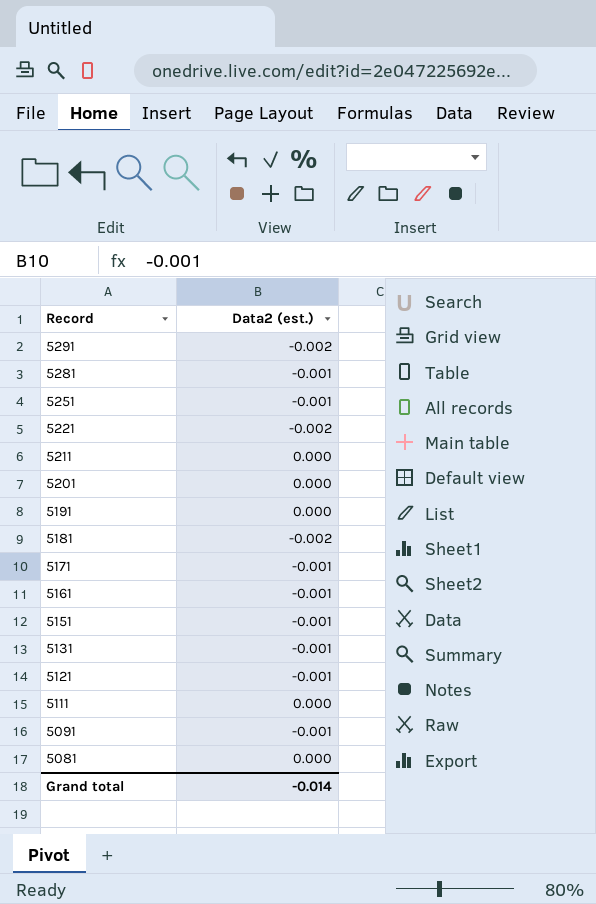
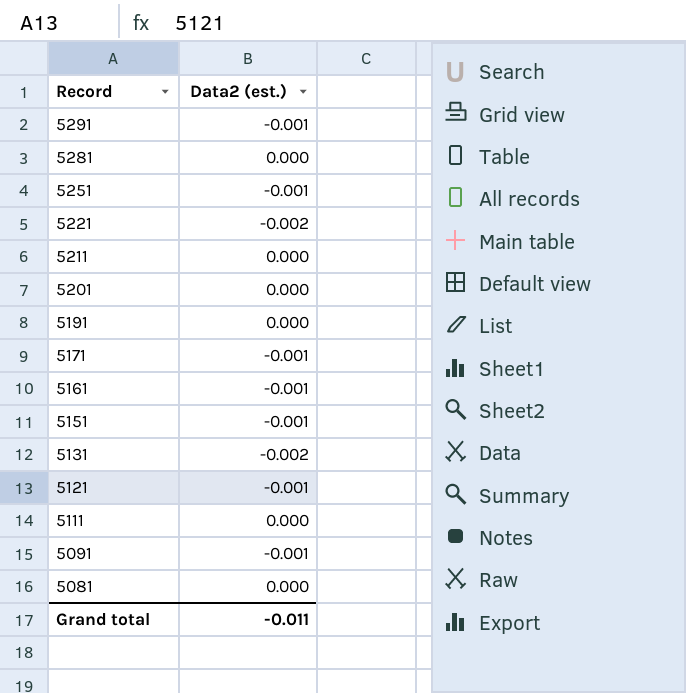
row 5181: -0.002 -> none
5291 | Data2 (est.): -0.002 -> -0.001
5281 | Data2 (est.): -0.001 -> 0.000
5131 | Data2 (est.): -0.001 -> -0.002
Grand total | Data2 (est.): -0.014 -> -0.011

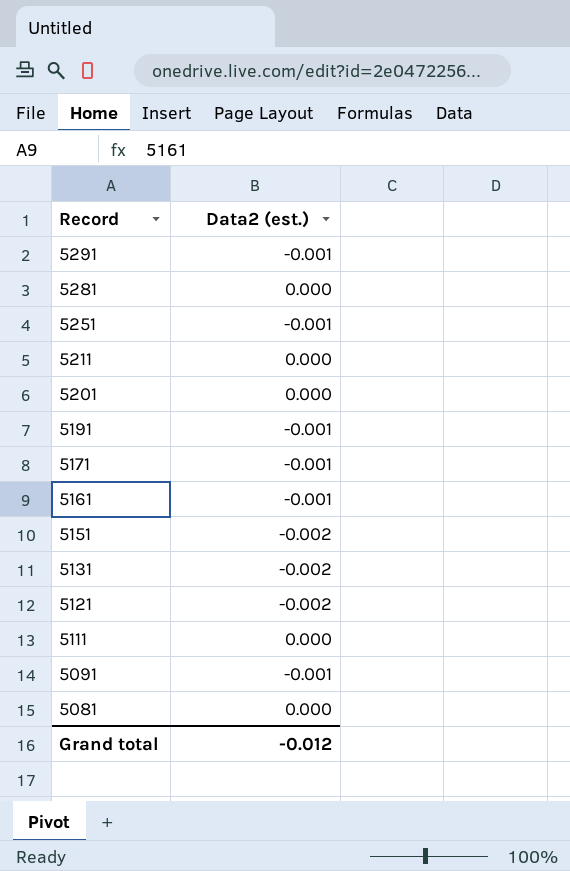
row 5221: -0.002 -> none
5191 | Data2 (est.): 0.000 -> -0.001
5151 | Data2 (est.): -0.001 -> -0.002
5121 | Data2 (est.): -0.001 -> -0.002
Grand total | Data2 (est.): -0.011 -> -0.012

